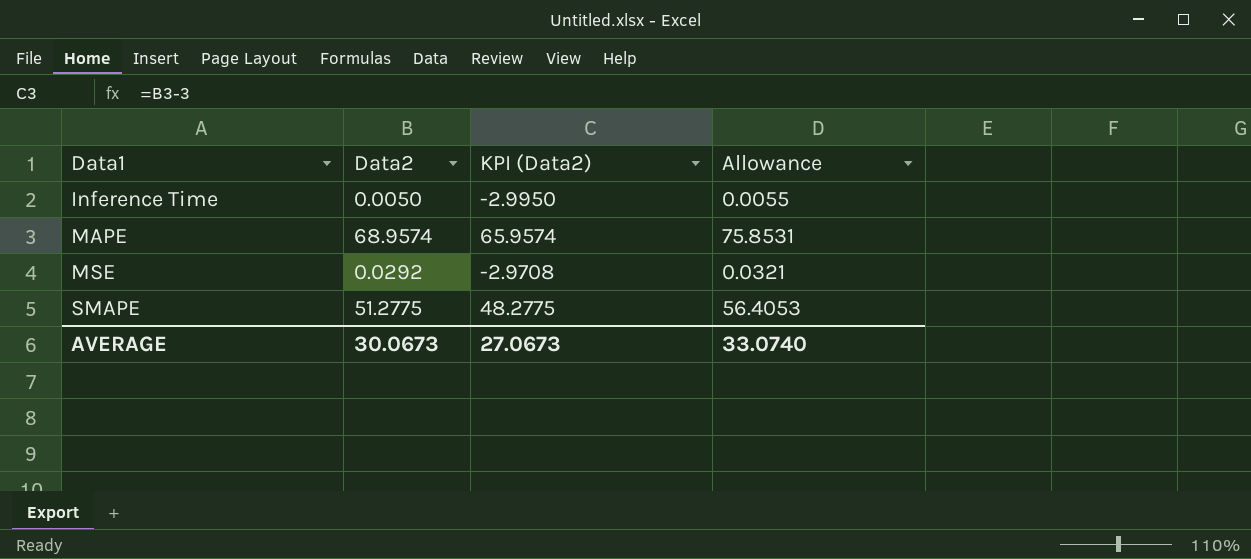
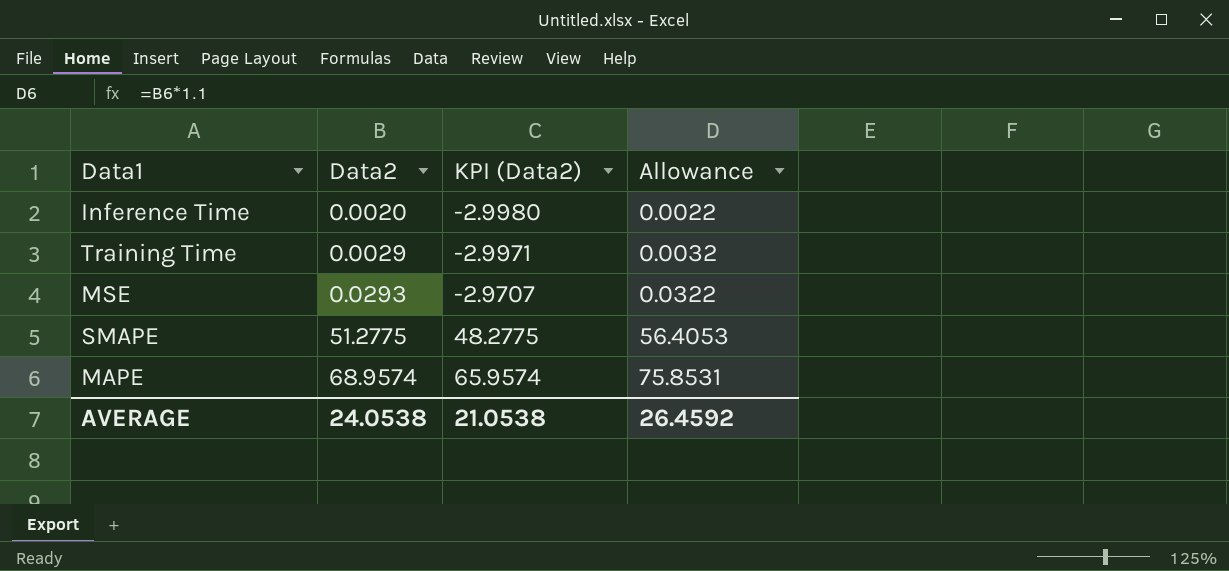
row order: Data1 ascending -> Data2 ascending
Inference Time | Data2: 0.0050 -> 0.0020
Inference Time | KPI (Data2): -2.9950 -> -2.9980
Inference Time | Allowance: 0.0055 -> 0.0022
row Training Time: none -> 0.0029 | -2.9971 | 0.0032
MSE | Data2: 0.0292 -> 0.0293
MSE | KPI (Data2): -2.9708 -> -2.9707
MSE | Allowance: 0.0321 -> 0.0322
AVERAGE | Data2: 30.0673 -> 24.0538
AVERAGE | KPI (Data2): 27.0673 -> 21.0538
AVERAGE | Allowance: 33.0740 -> 26.4592

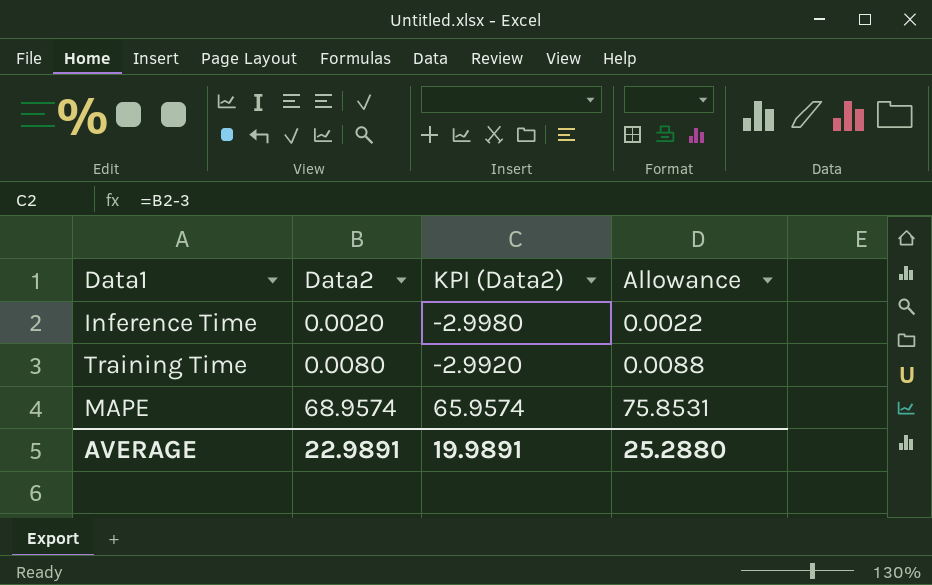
row MSE: 0.0293 | -2.9707 | 0.0322 -> none
row SMAPE: 51.2775 | 48.2775 | 56.4053 -> none
Training Time | Data2: 0.0029 -> 0.0080
Training Time | KPI (Data2): -2.9971 -> -2.9920
Training Time | Allowance: 0.0032 -> 0.0088
AVERAGE | Data2: 24.0538 -> 22.9891
AVERAGE | KPI (Data2): 21.0538 -> 19.9891
AVERAGE | Allowance: 26.4592 -> 25.2880

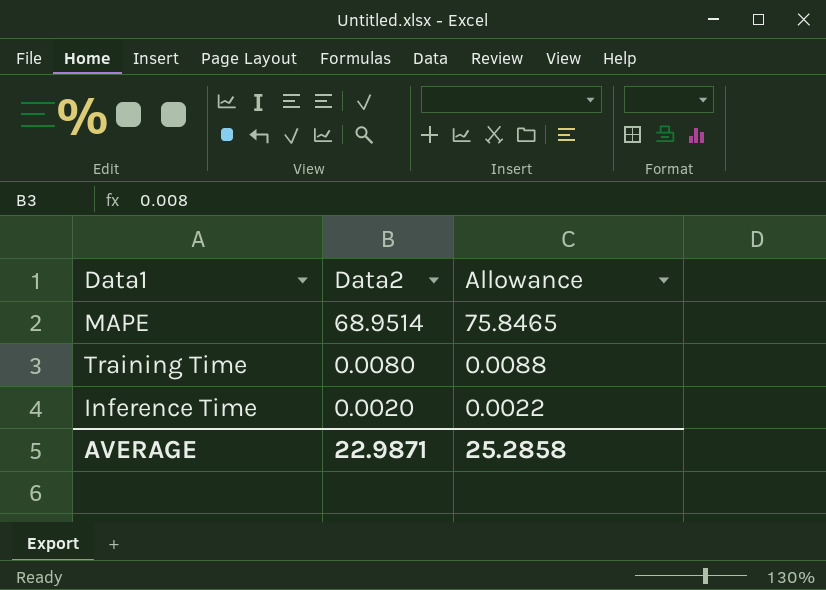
row order: Data2 ascending -> Data2 descending
column KPI (Data2) | formula: [Data2] - 3 -> none
MAPE | Data2: 68.9574 -> 68.9514
MAPE | Allowance: 75.8531 -> 75.8465
AVERAGE | Data2: 22.9891 -> 22.9871
AVERAGE | Allowance: 25.2880 -> 25.2858

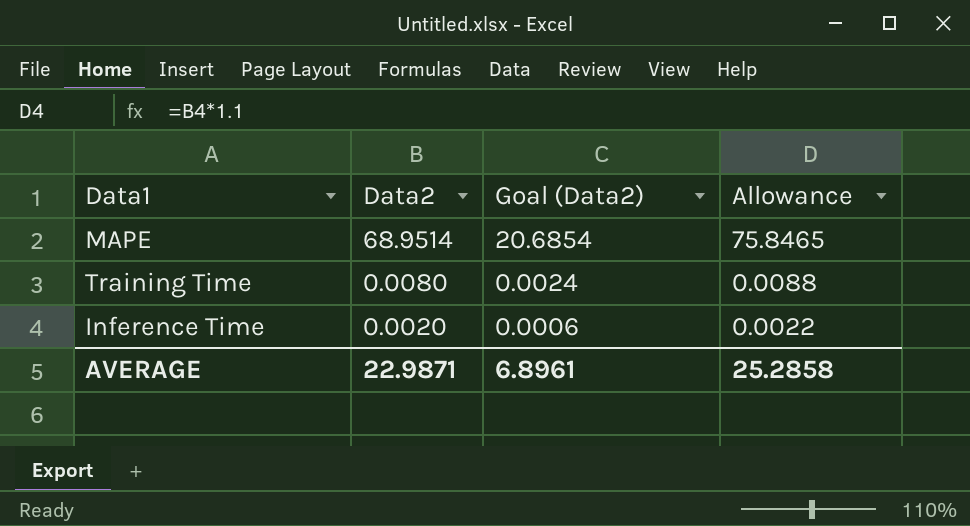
column Goal (Data2) | formula: none -> [Data2] * 0.3

